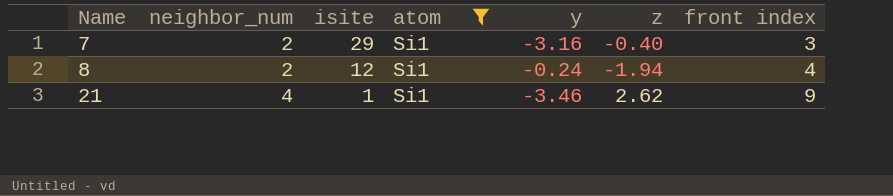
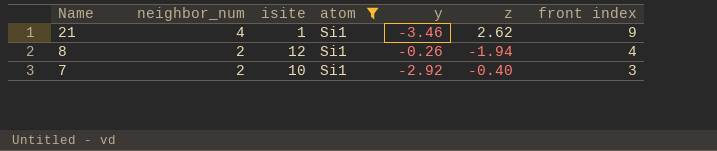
row order: Name ascending -> Name descending
8 | y: -0.24 -> -0.26
7 | isite: 29 -> 10
7 | y: -3.16 -> -2.92

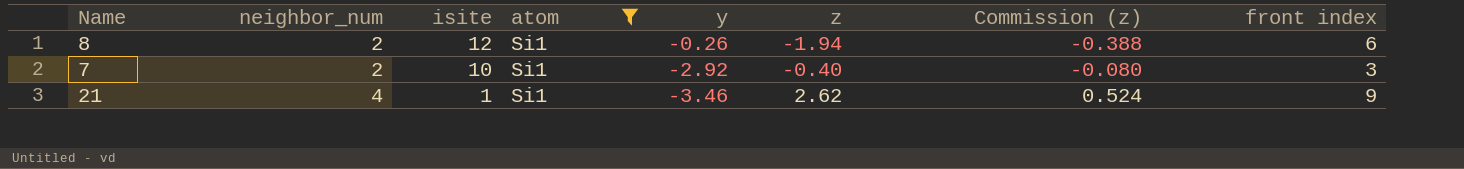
row order: Name descending -> neighbor_num ascending
column Commission (z) | formula: none -> [z] * 0.2
8 | front index: 4 -> 6

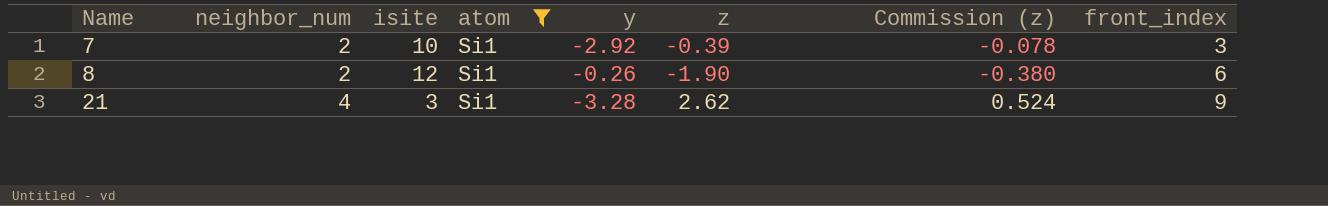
row order: neighbor_num ascending -> Name ascending
column name: front index -> front_index
7 | z: -0.40 -> -0.39
7 | Commission (z): -0.080 -> -0.078
8 | z: -1.94 -> -1.90
8 | Commission (z): -0.388 -> -0.380
21 | isite: 1 -> 3
21 | y: -3.46 -> -3.28

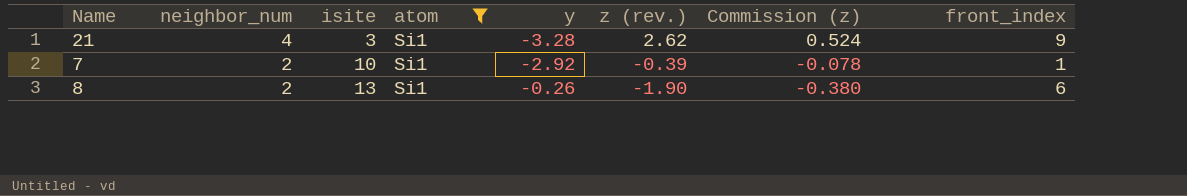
row order: Name ascending -> neighbor_num descending
column name: z -> z (rev.)
7 | front_index: 3 -> 1
8 | isite: 12 -> 13

